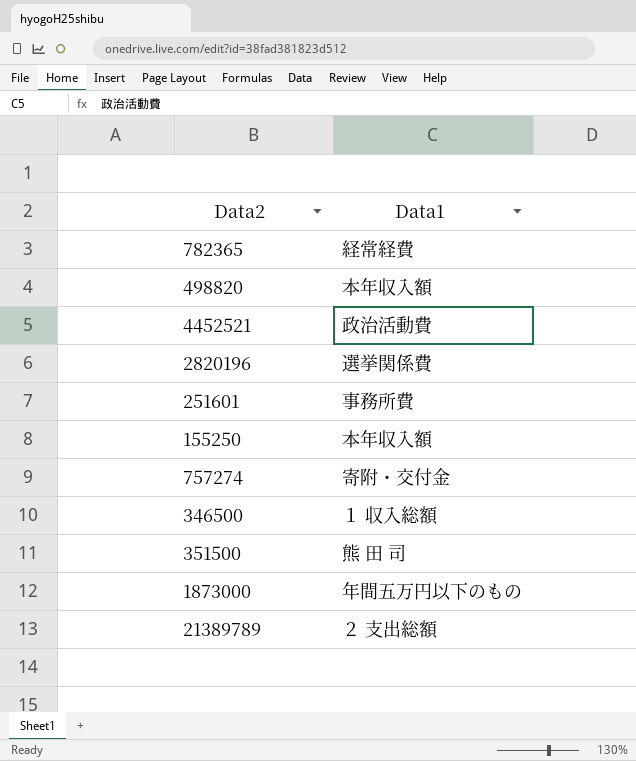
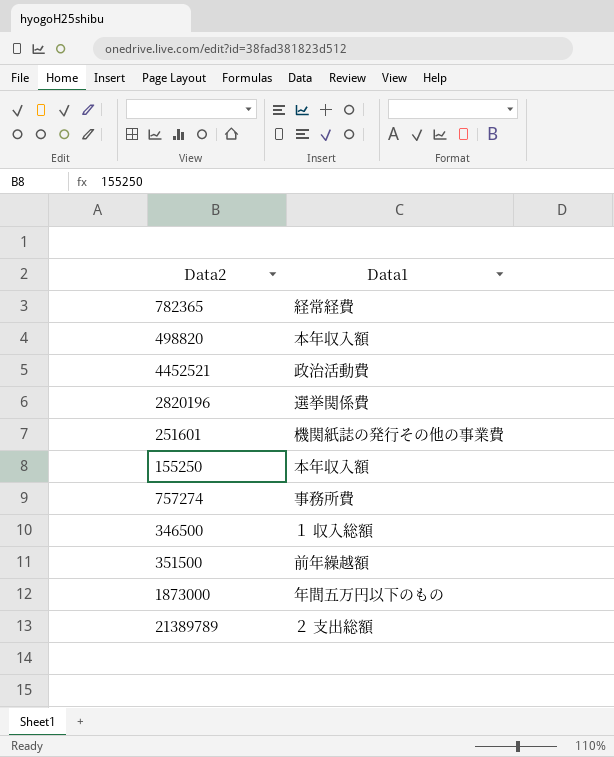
251601 | Data1: 事務所費 -> 機関紙誌の発行その他の事業費
757274 | Data1: 寄附・交付金 -> 事務所費
351500 | Data1: 熊 田 司 -> 前年繰越額

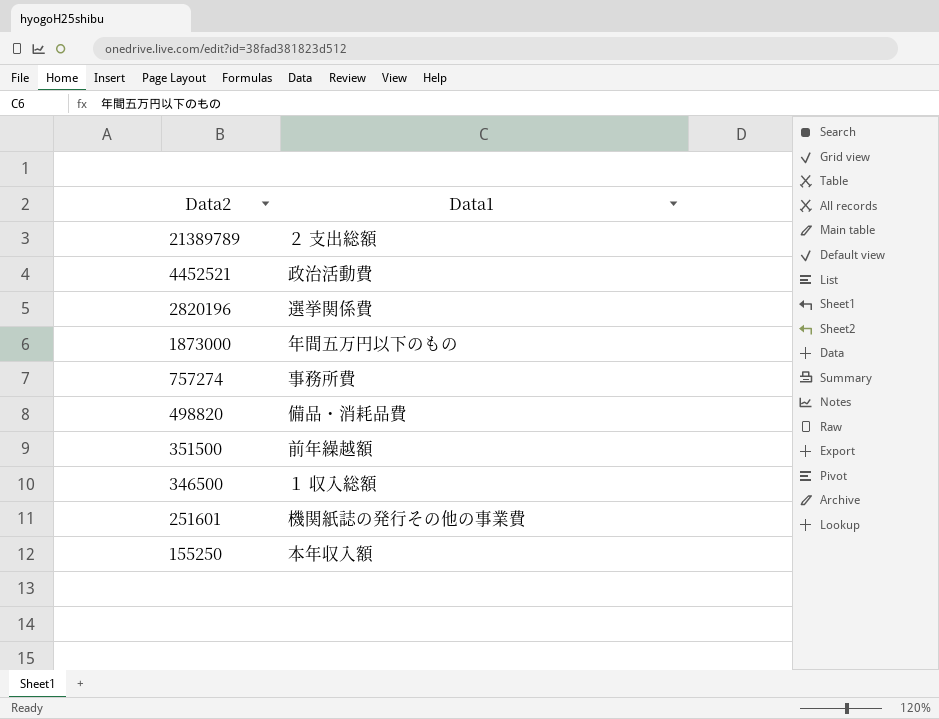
row order: none -> Data2 descending
row 782365: 経常経費 -> none
498820 | Data1: 本年収入額 -> 備品・消耗品費

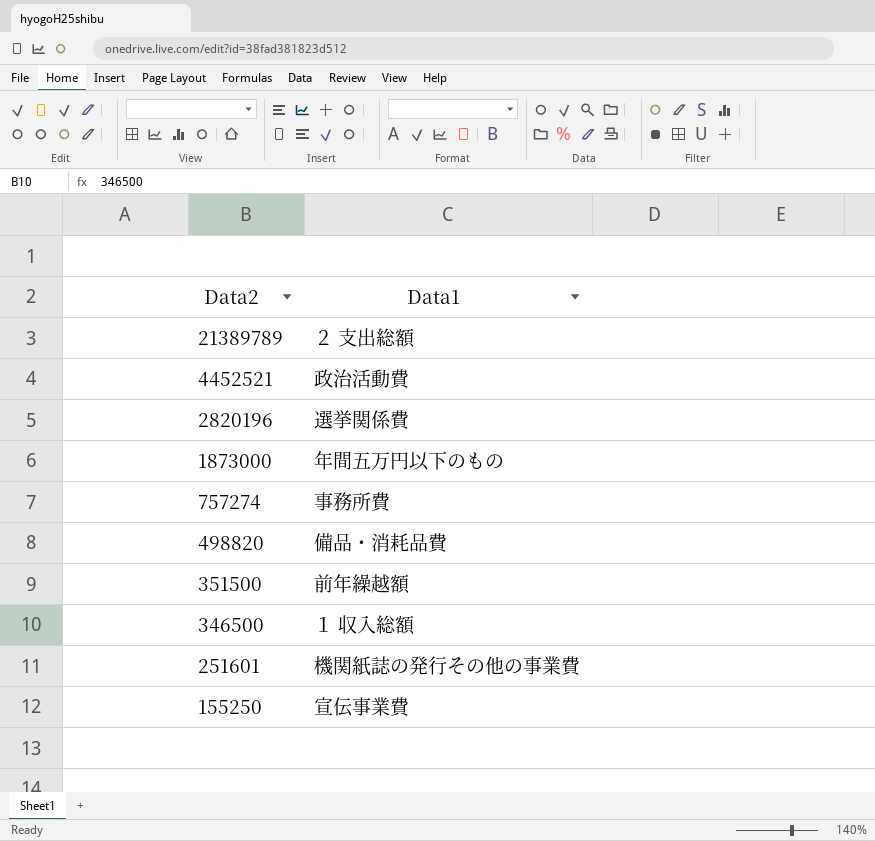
155250 | Data1: 本年収入額 -> 宣伝事業費

